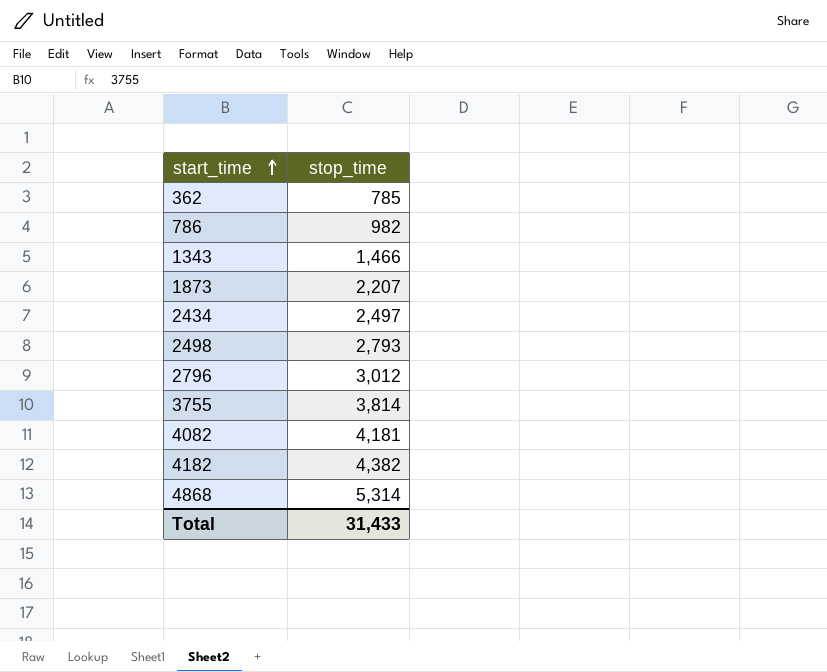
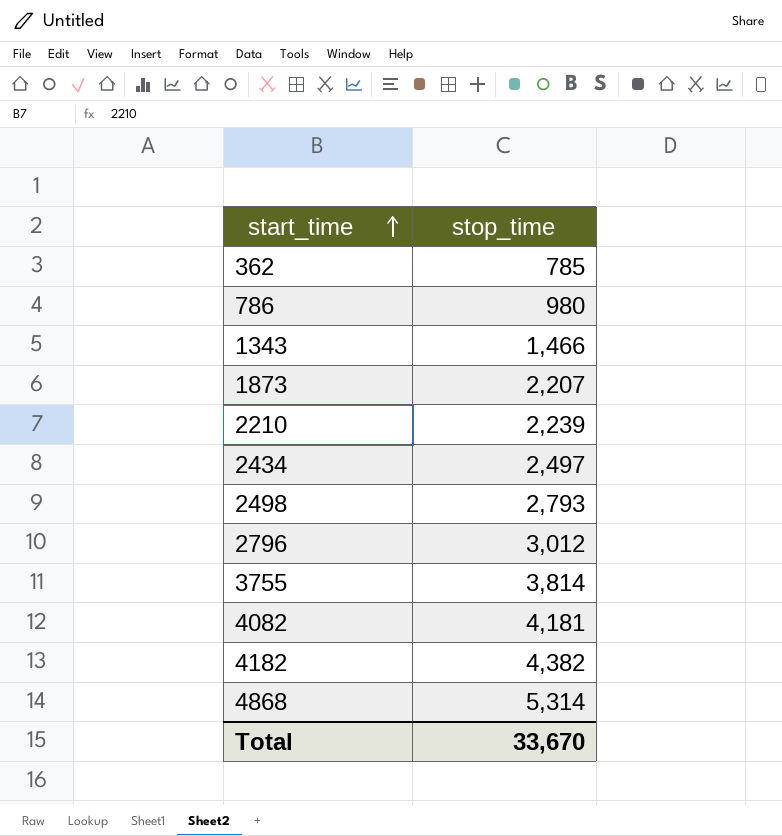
786 | stop_time: 982 -> 980
row 2210: none -> 2,239
Total | stop_time: 31,433 -> 33,670

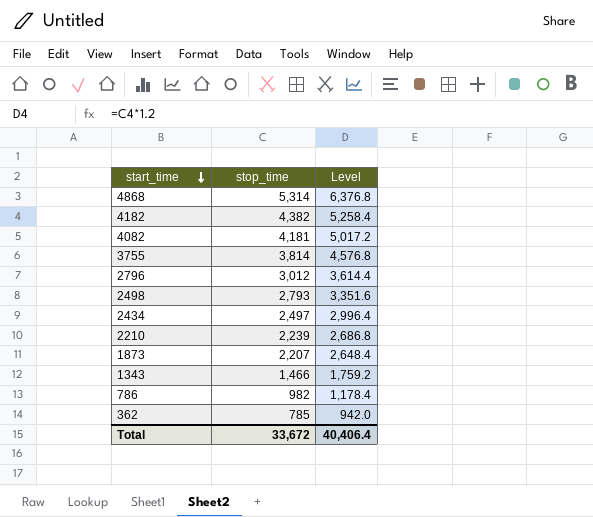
row order: start_time ascending -> start_time descending
column Level | formula: none -> [stop_time] * 1.2
786 | stop_time: 980 -> 982
Total | stop_time: 33,670 -> 33,672

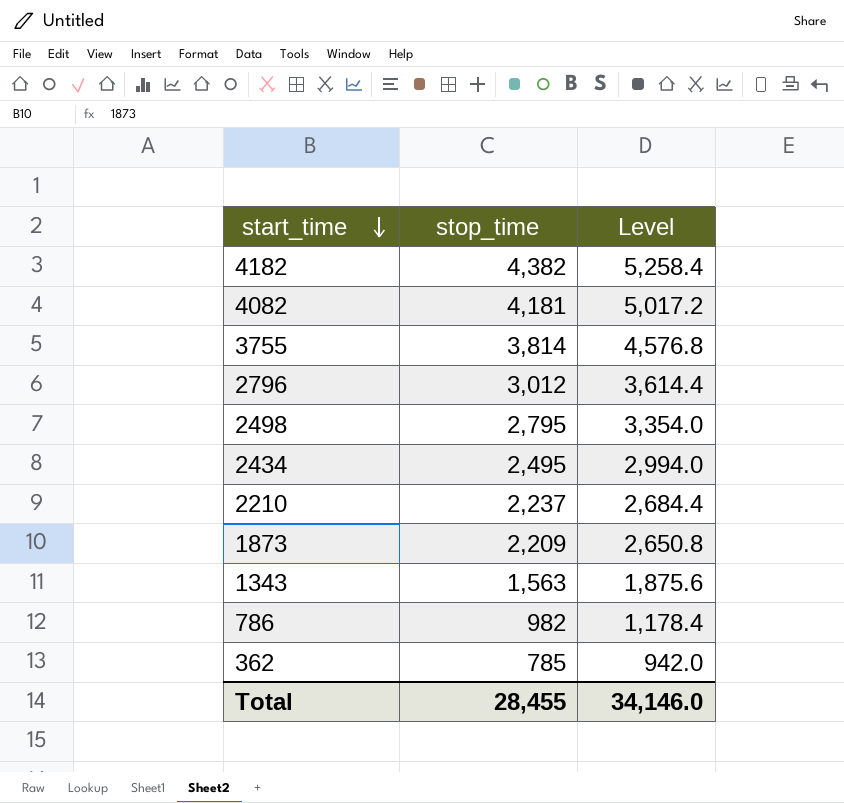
row 4868: 5,314 | 6,376.8 -> none
2498 | stop_time: 2,793 -> 2,795
2498 | Level: 3,351.6 -> 3,354.0
2434 | stop_time: 2,497 -> 2,495
2434 | Level: 2,996.4 -> 2,994.0
2210 | stop_time: 2,239 -> 2,237
2210 | Level: 2,686.8 -> 2,684.4
1873 | stop_time: 2,207 -> 2,209
1873 | Level: 2,648.4 -> 2,650.8
1343 | stop_time: 1,466 -> 1,563
1343 | Level: 1,759.2 -> 1,875.6
Total | stop_time: 33,672 -> 28,455
Total | Level: 40,406.4 -> 34,146.0

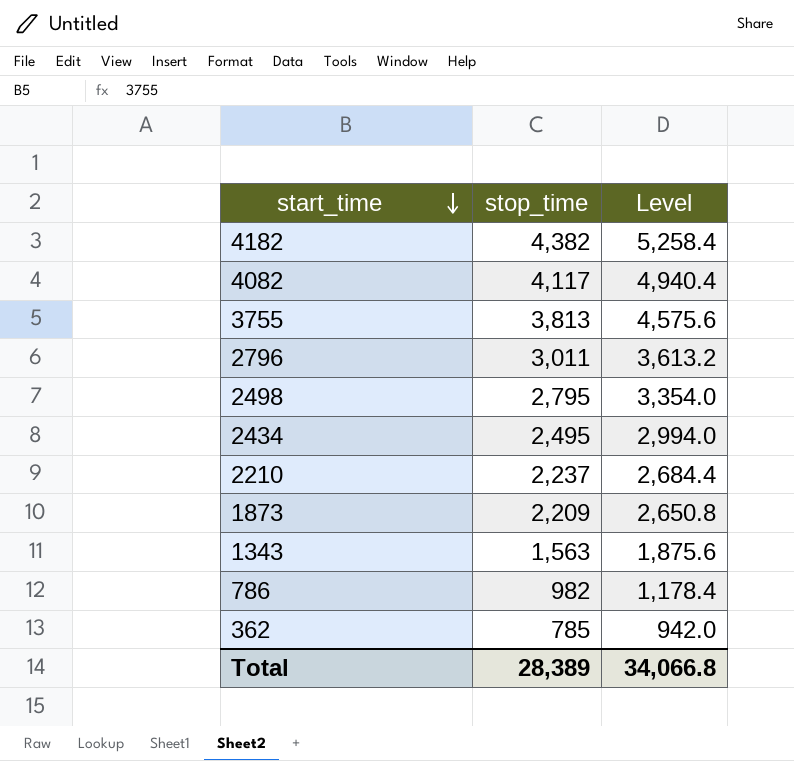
4082 | stop_time: 4,181 -> 4,117
4082 | Level: 5,017.2 -> 4,940.4
3755 | stop_time: 3,814 -> 3,813
3755 | Level: 4,576.8 -> 4,575.6
2796 | stop_time: 3,012 -> 3,011
2796 | Level: 3,614.4 -> 3,613.2
Total | stop_time: 28,455 -> 28,389
Total | Level: 34,146.0 -> 34,066.8

